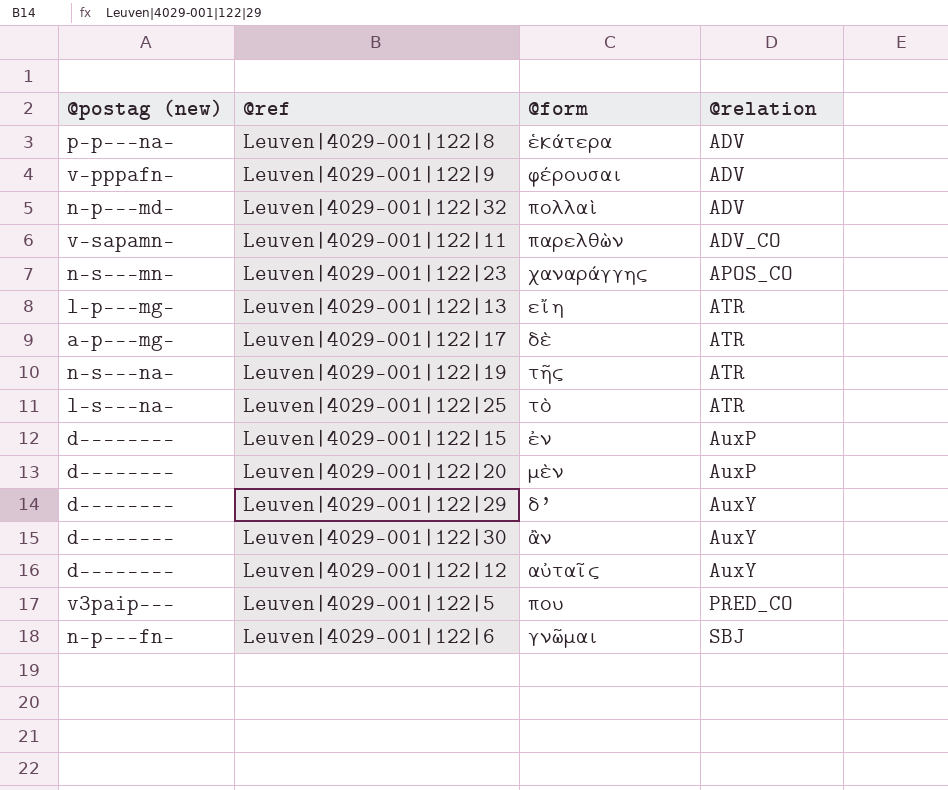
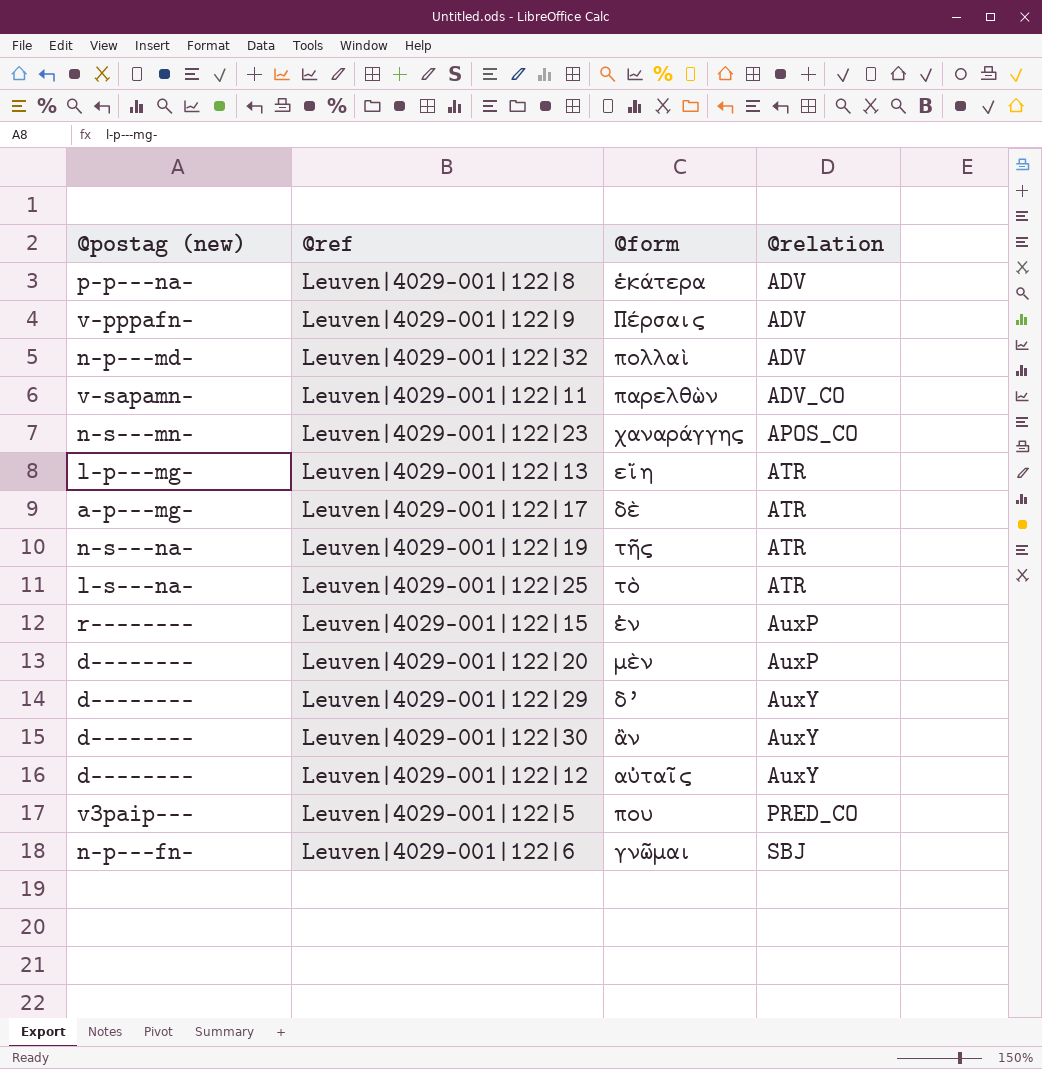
Leuven|4029-001|122|9 | @form: φέρουσαι -> Πέρσαις
Leuven|4029-001|122|15 | @postag (new): d-------- -> r--------

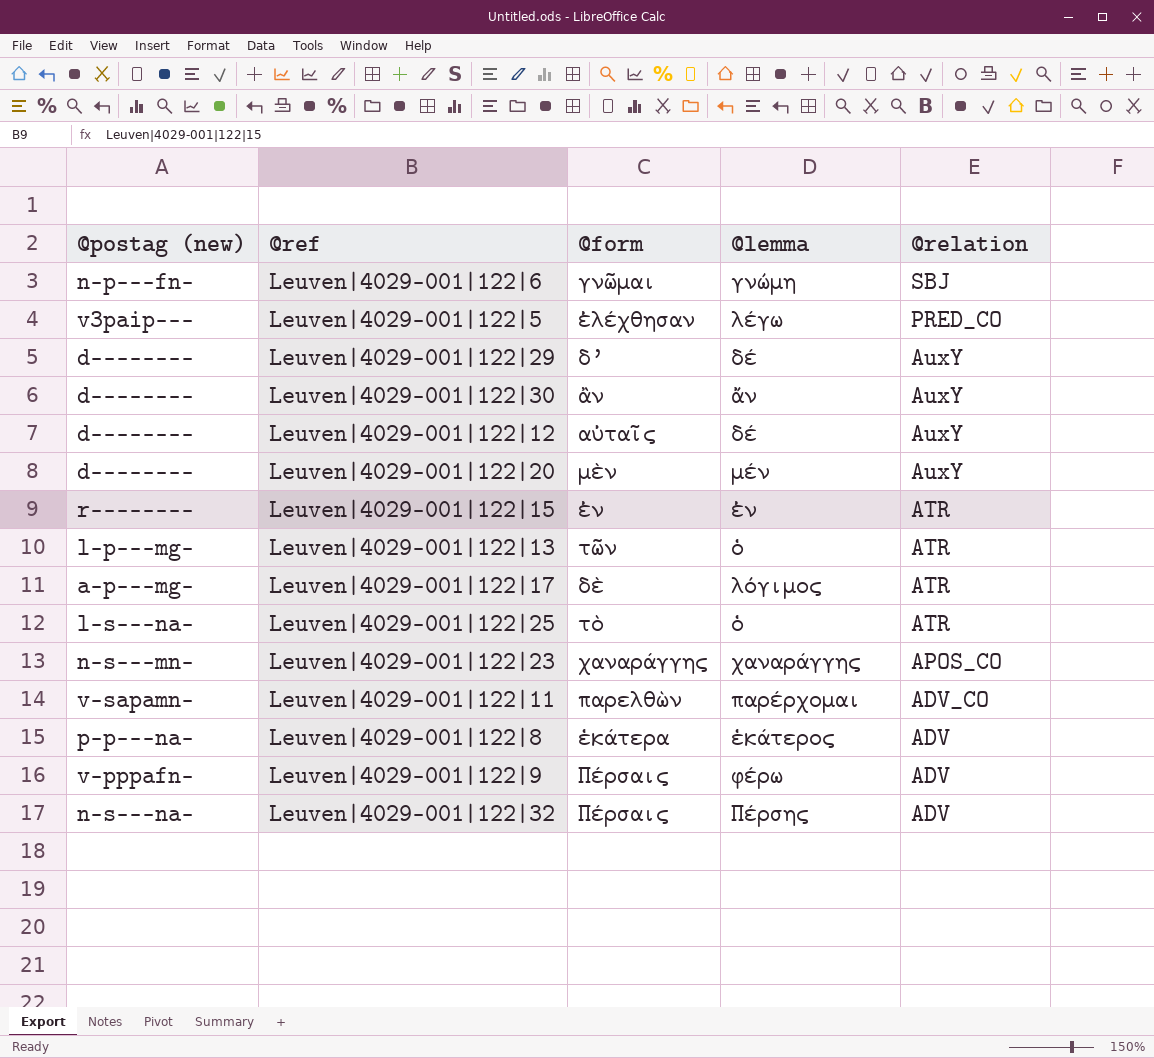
row order: @relation ascending -> @relation descending
column @lemma | position: none -> 4
row Leuven|4029-001|122|19: n-s---na- | τῆς | ATR -> none
Leuven|4029-001|122|5 | @form: που -> ἐλέχθησαν
Leuven|4029-001|122|20 | @relation: AuxP -> AuxY
Leuven|4029-001|122|15 | @relation: AuxP -> ATR
Leuven|4029-001|122|13 | @form: εἴη -> τῶν
Leuven|4029-001|122|32 | @postag (new): n-p---md- -> n-s---na-
Leuven|4029-001|122|32 | @form: πολλαὶ -> Πέρσαις

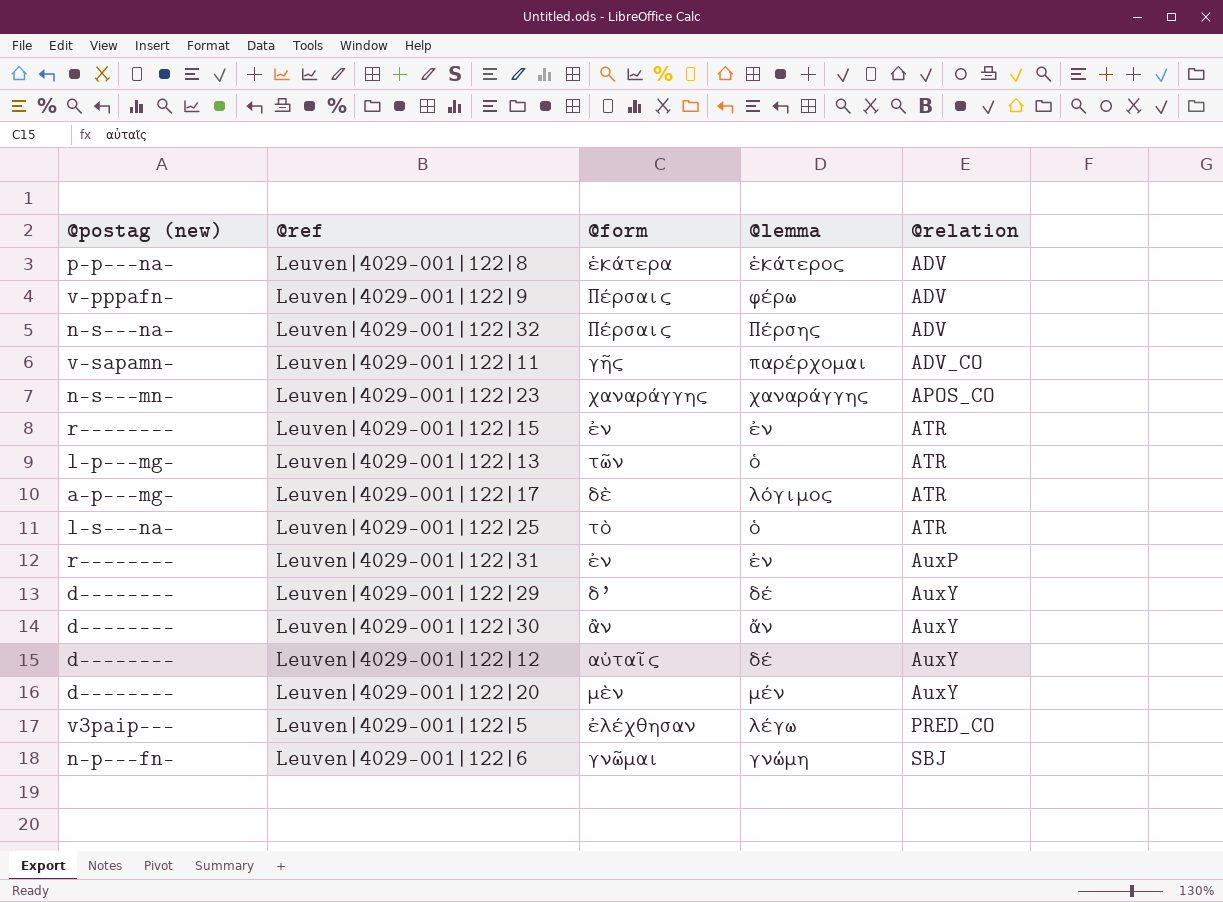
row order: @relation descending -> @relation ascending
Leuven|4029-001|122|11 | @form: παρελθὼν -> γῆς
row Leuven|4029-001|122|31: none -> r-------- | ἐν | ἐν | AuxP

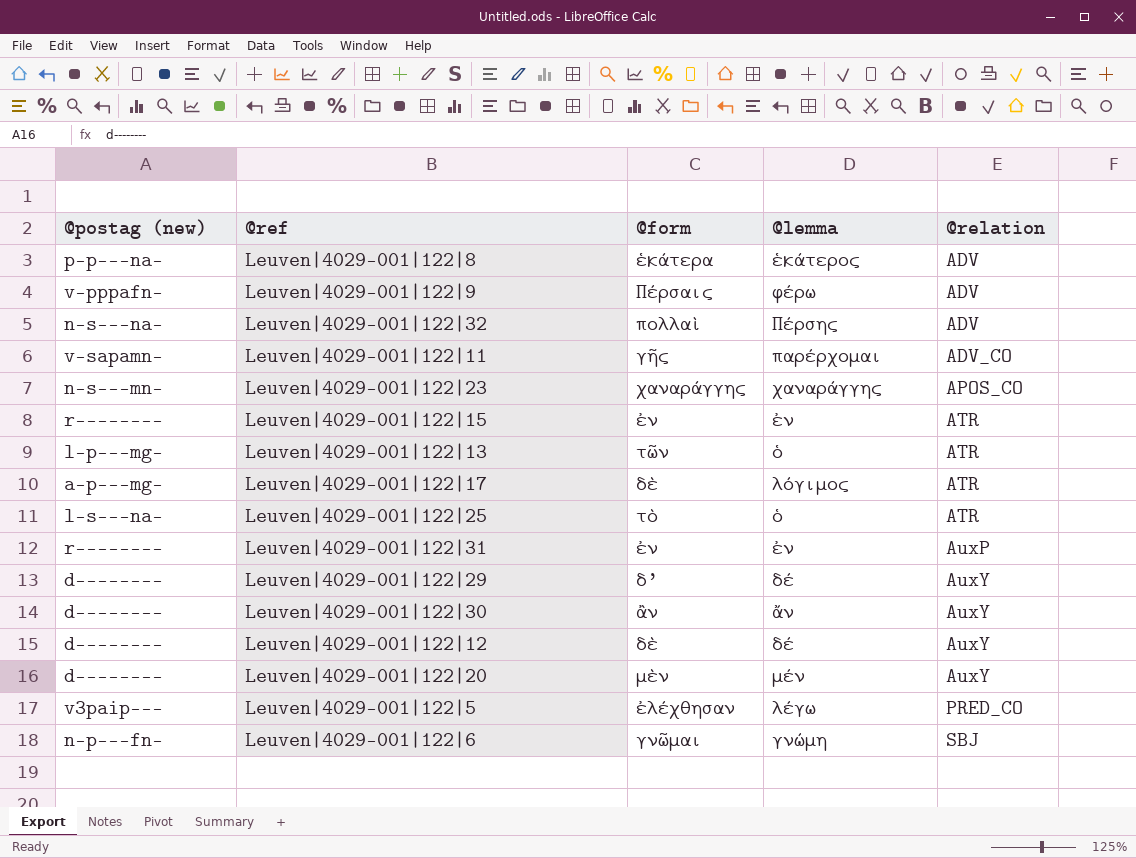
Leuven|4029-001|122|32 | @form: Πέρσαις -> πολλαὶ
Leuven|4029-001|122|12 | @form: αὐταῖς -> δὲ

